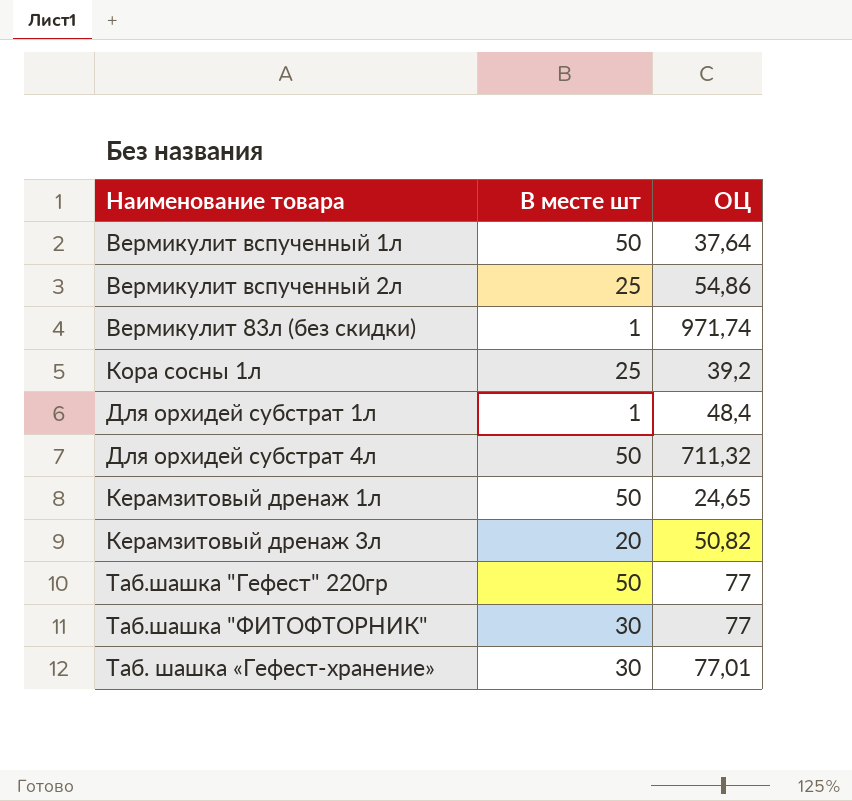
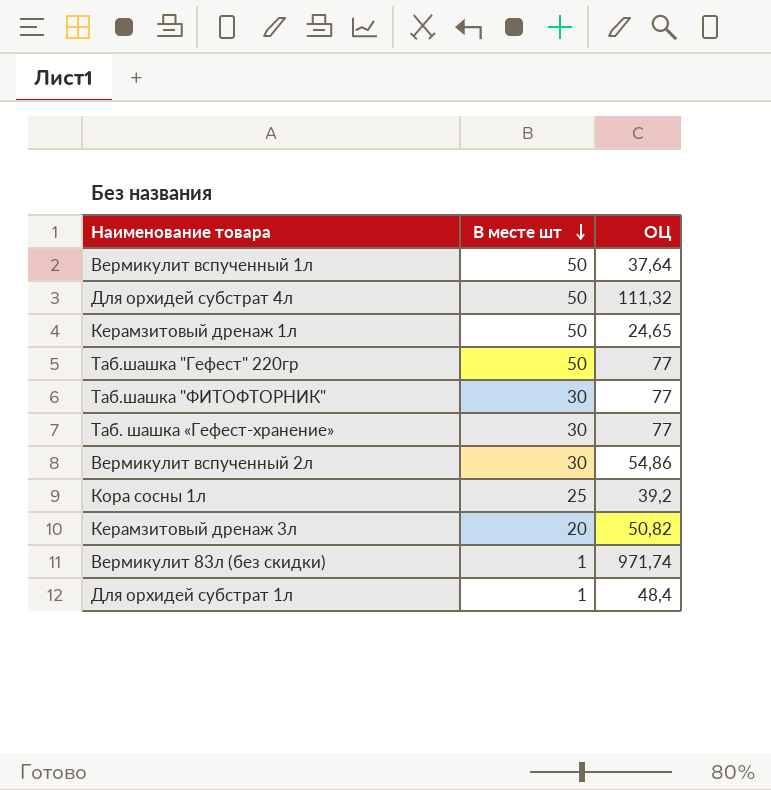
row order: none -> В месте шт descending
Для орхидей субстрат 4л | ОЦ: 711,32 -> 111,32
Таб. шашка «Гефест-хранение» | ОЦ: 77,01 -> 77
Вермикулит вспученный 2л | В месте шт: 25 -> 30

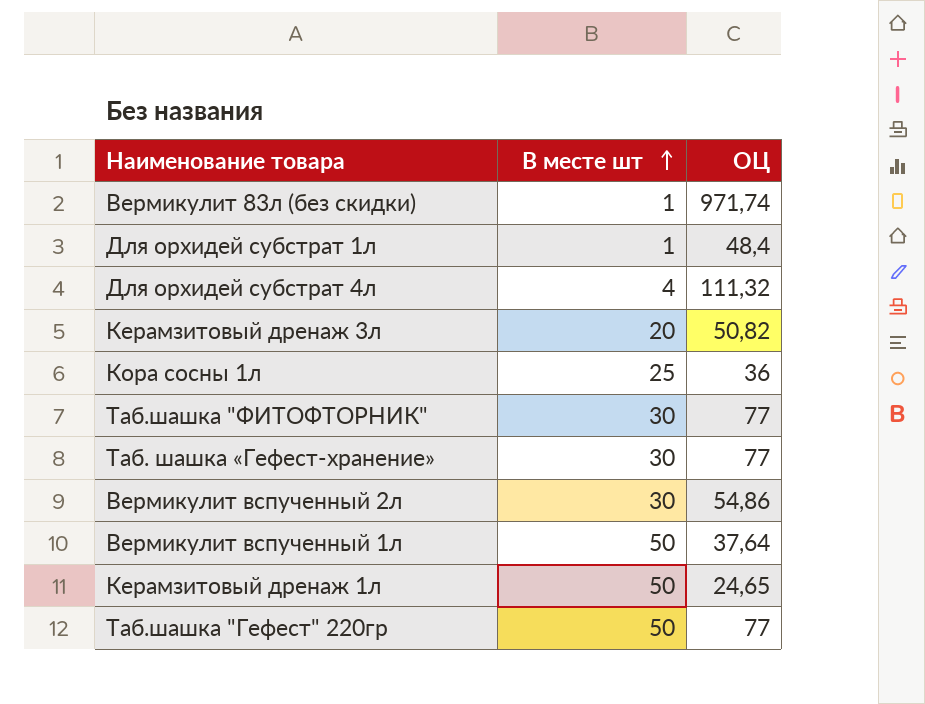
row order: В месте шт descending -> В месте шт ascending
Для орхидей субстрат 4л | В месте шт: 50 -> 4
Кора сосны 1л | ОЦ: 39,2 -> 36

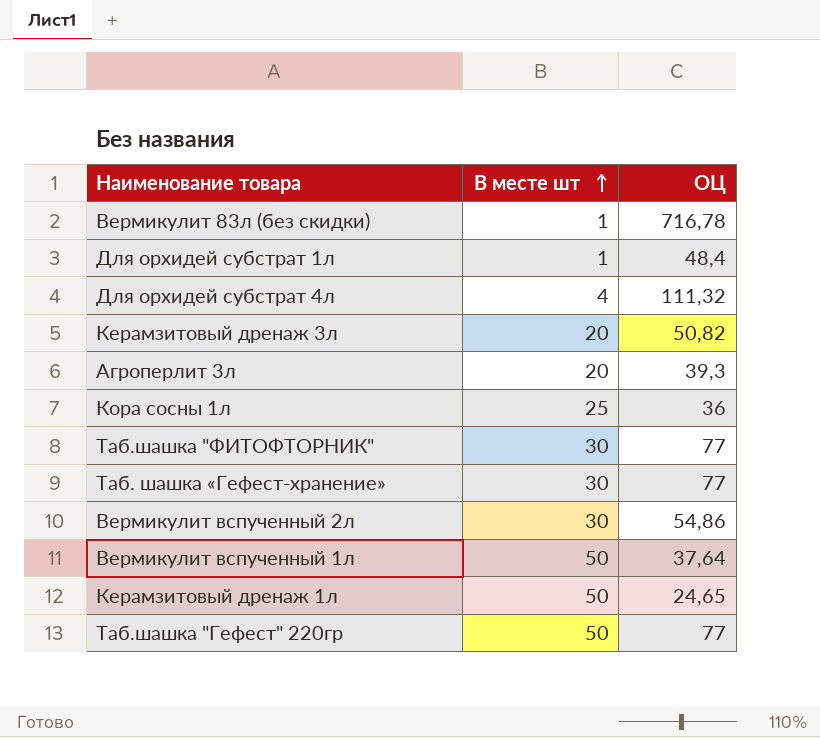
Вермикулит 83л (без скидки) | ОЦ: 971,74 -> 716,78
row Агроперлит 3л: none -> 20 | 39,3

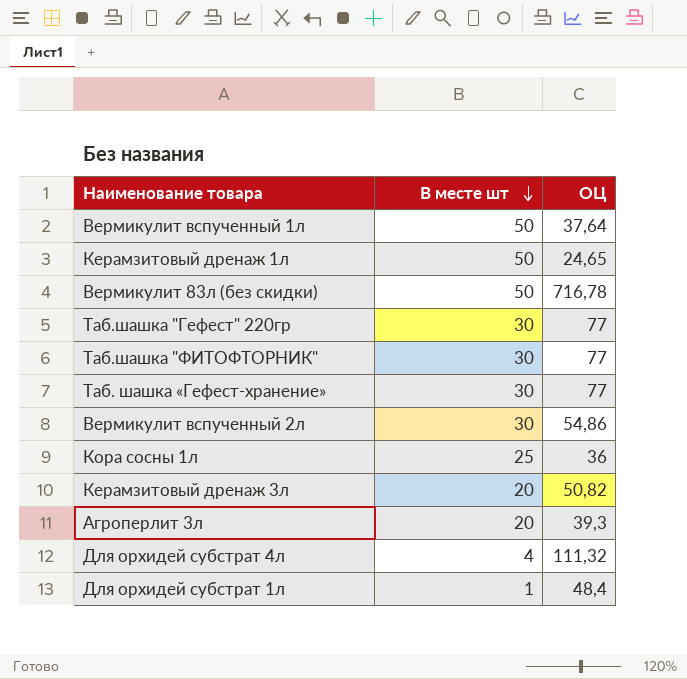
row order: В месте шт ascending -> В месте шт descending
Вермикулит 83л (без скидки) | В месте шт: 1 -> 50
Таб.шашка "Гефест" 220гр | В месте шт: 50 -> 30

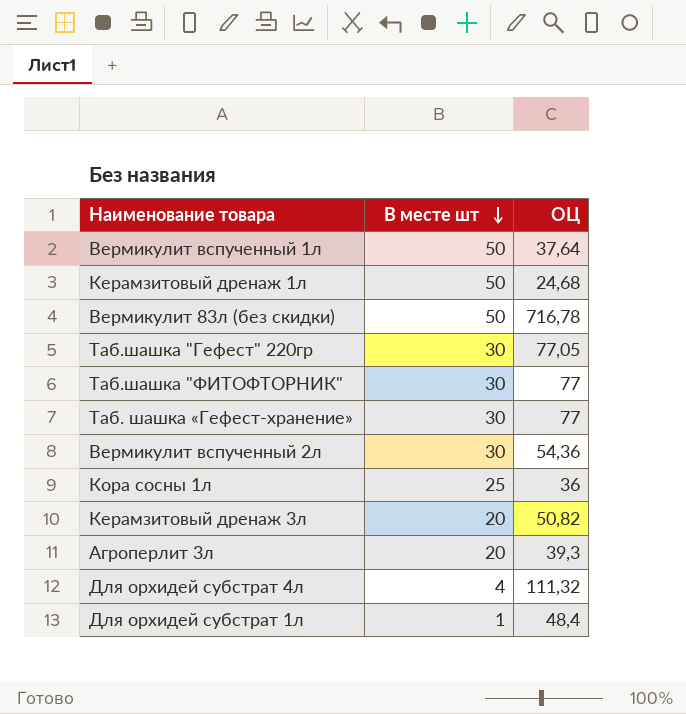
Керамзитовый дренаж 1л | ОЦ: 24,65 -> 24,68
Таб.шашка "Гефест" 220гр | ОЦ: 77 -> 77,05
Вермикулит вспученный 2л | ОЦ: 54,86 -> 54,36

